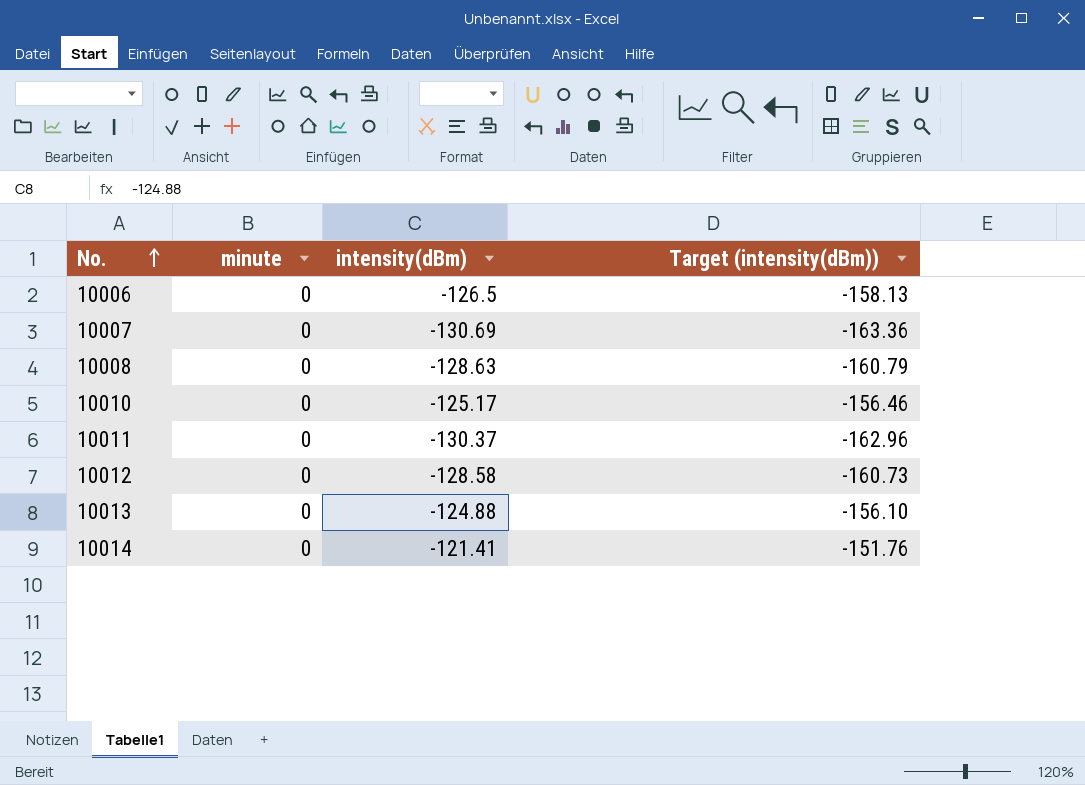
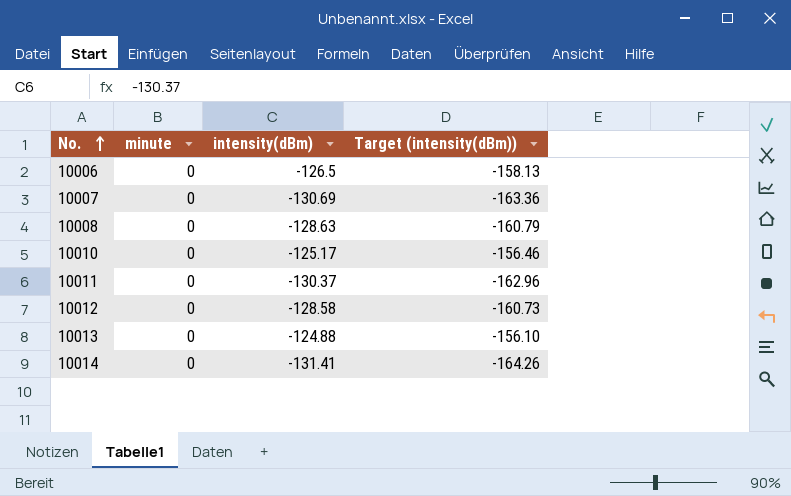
10014 | intensity(dBm): -121.41 -> -131.41
10014 | Target (intensity(dBm)): -151.76 -> -164.26

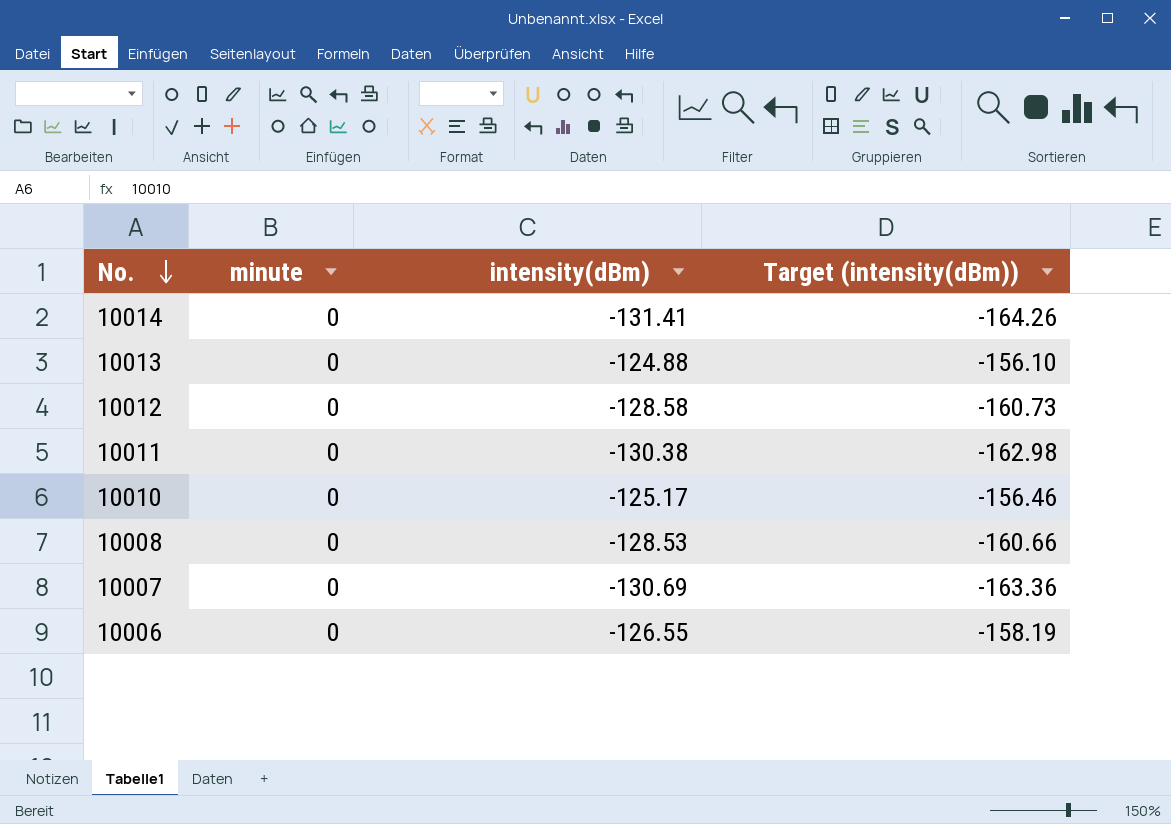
row order: No. ascending -> No. descending
10011 | intensity(dBm): -130.37 -> -130.38
10011 | Target (intensity(dBm)): -162.96 -> -162.98
10008 | intensity(dBm): -128.63 -> -128.53
10008 | Target (intensity(dBm)): -160.79 -> -160.66
10006 | intensity(dBm): -126.5 -> -126.55
10006 | Target (intensity(dBm)): -158.13 -> -158.19

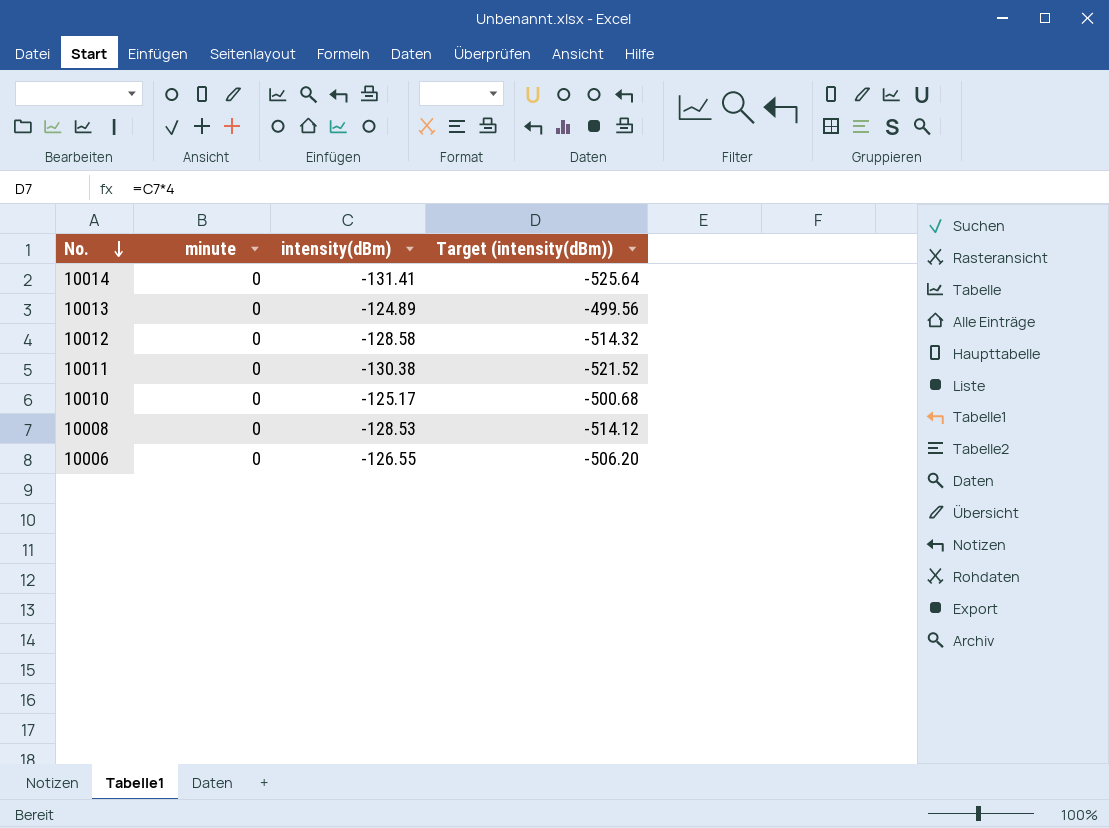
column Target (intensity(dBm)) | formula: [intensity(dBm)] * 1.25 -> [intensity(dBm)] * 4
row 10007: 0 | -130.69 | -163.36 -> none
10013 | intensity(dBm): -124.88 -> -124.89

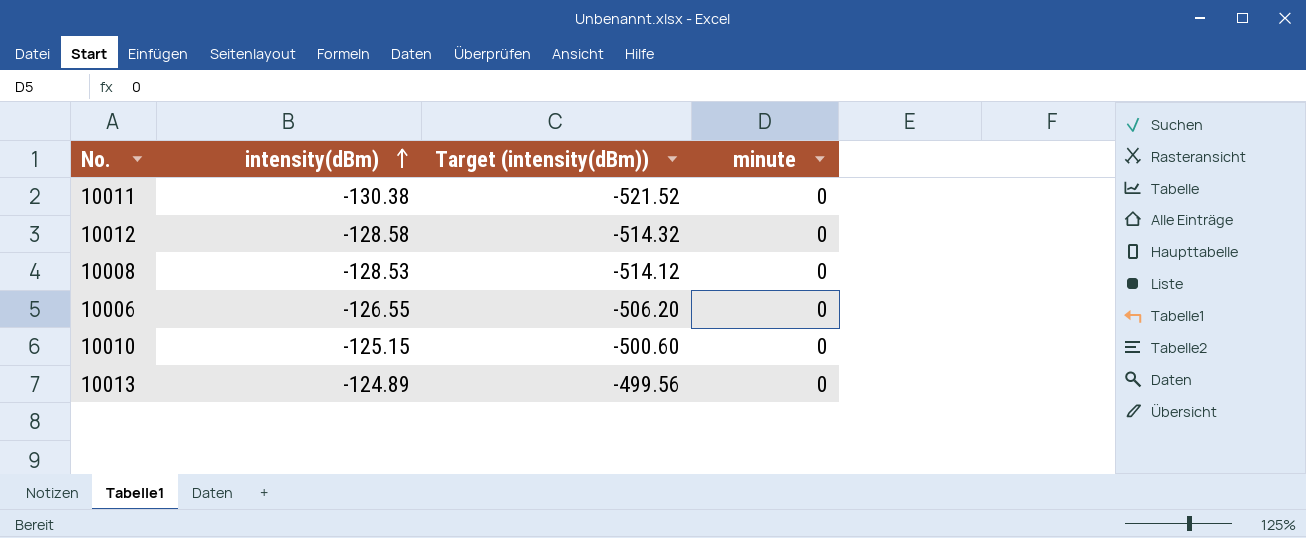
row order: No. descending -> intensity(dBm) ascending
column minute | position: 2 -> 4
row 10014: 0 | -131.41 | -525.64 -> none
10010 | intensity(dBm): -125.17 -> -125.15
10010 | Target (intensity(dBm)): -500.68 -> -500.60

